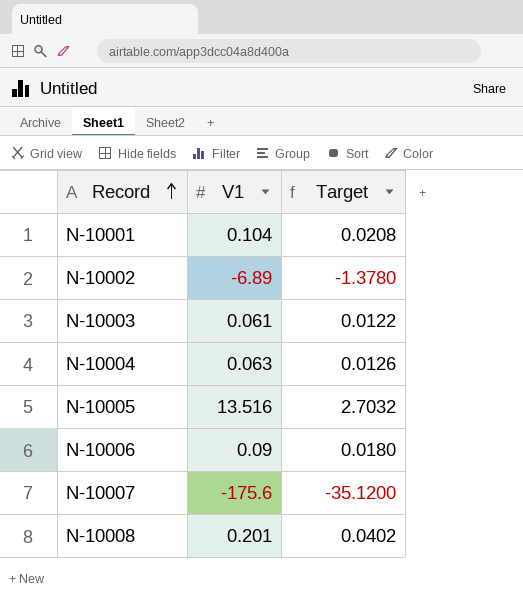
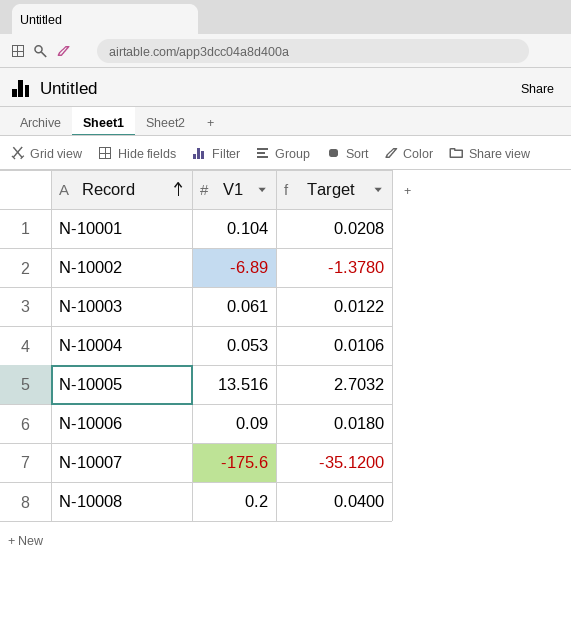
N-10004 | V1: 0.063 -> 0.053
N-10004 | Target: 0.0126 -> 0.0106
N-10008 | V1: 0.201 -> 0.2
N-10008 | Target: 0.0402 -> 0.0400

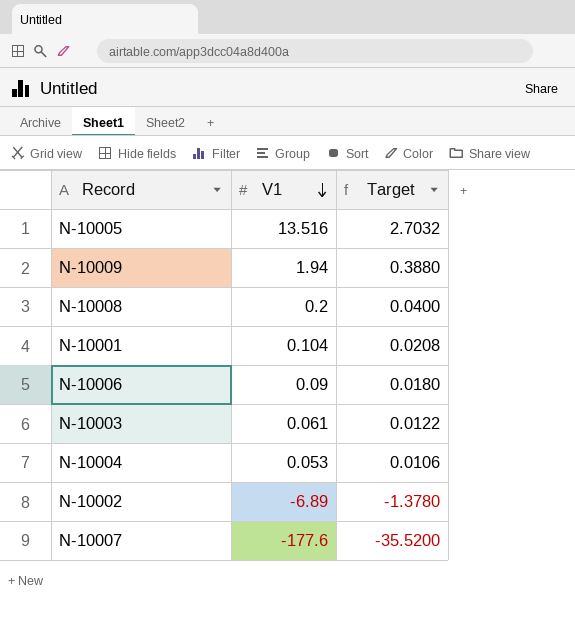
row order: Record ascending -> V1 descending
row N-10009: none -> 1.94 | 0.3880
N-10007 | V1: -175.6 -> -177.6
N-10007 | Target: -35.1200 -> -35.5200

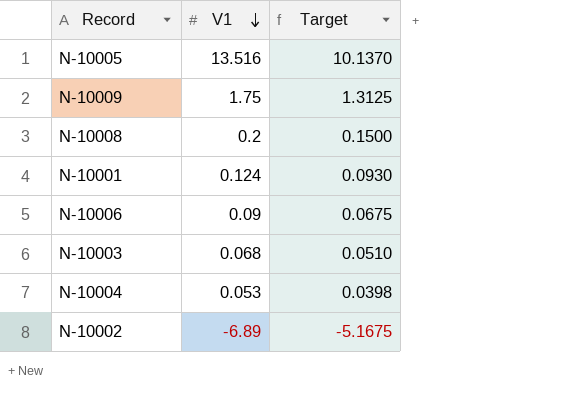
column Target | formula: [V1] * 0.2 -> [V1] * 0.75
row N-10007: -177.6 | -35.5200 -> none
N-10009 | V1: 1.94 -> 1.75
N-10001 | V1: 0.104 -> 0.124
N-10003 | V1: 0.061 -> 0.068

